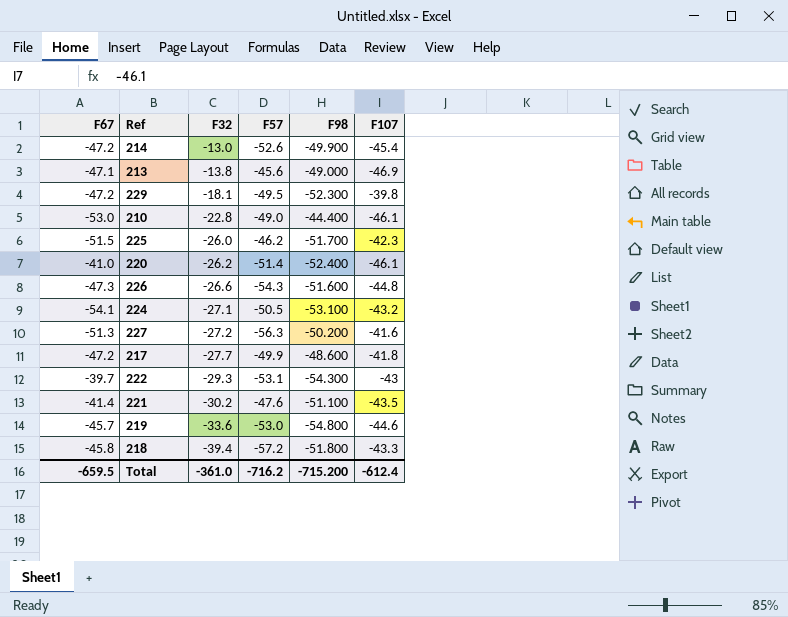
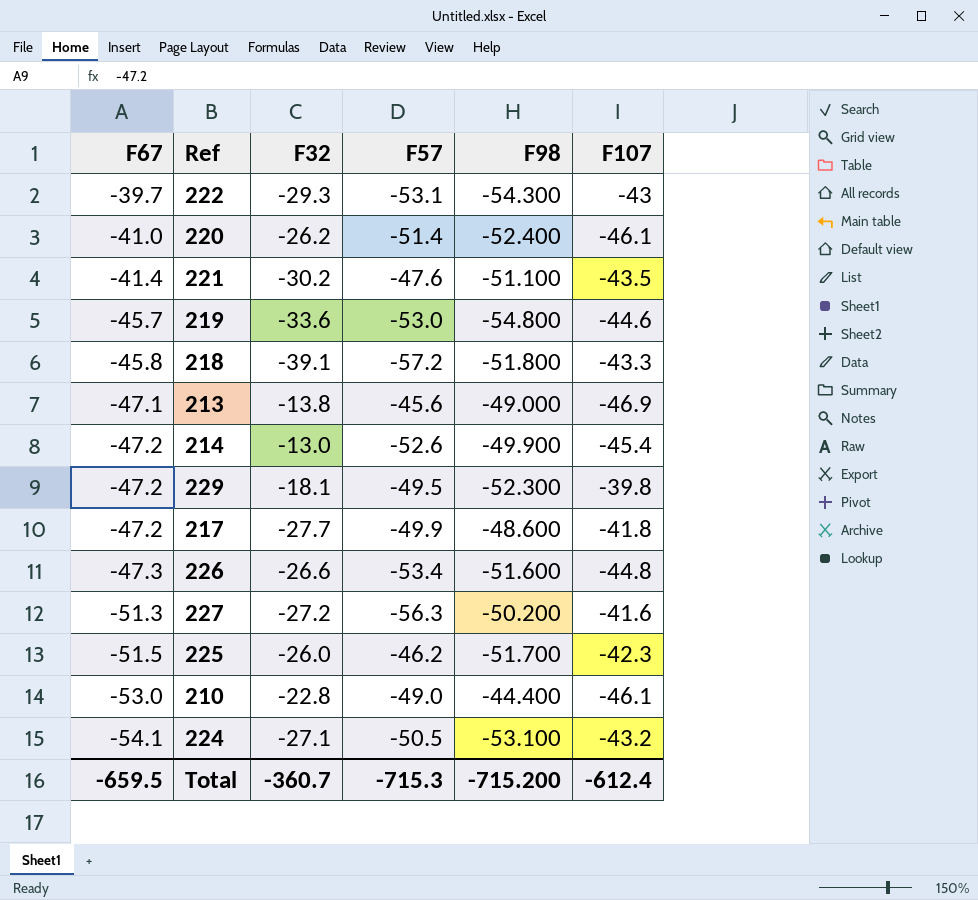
row order: F32 descending -> F67 descending
218 | F32: -39.4 -> -39.1
226 | F57: -54.3 -> -53.4
Total | F32: -361.0 -> -360.7
Total | F57: -716.2 -> -715.3

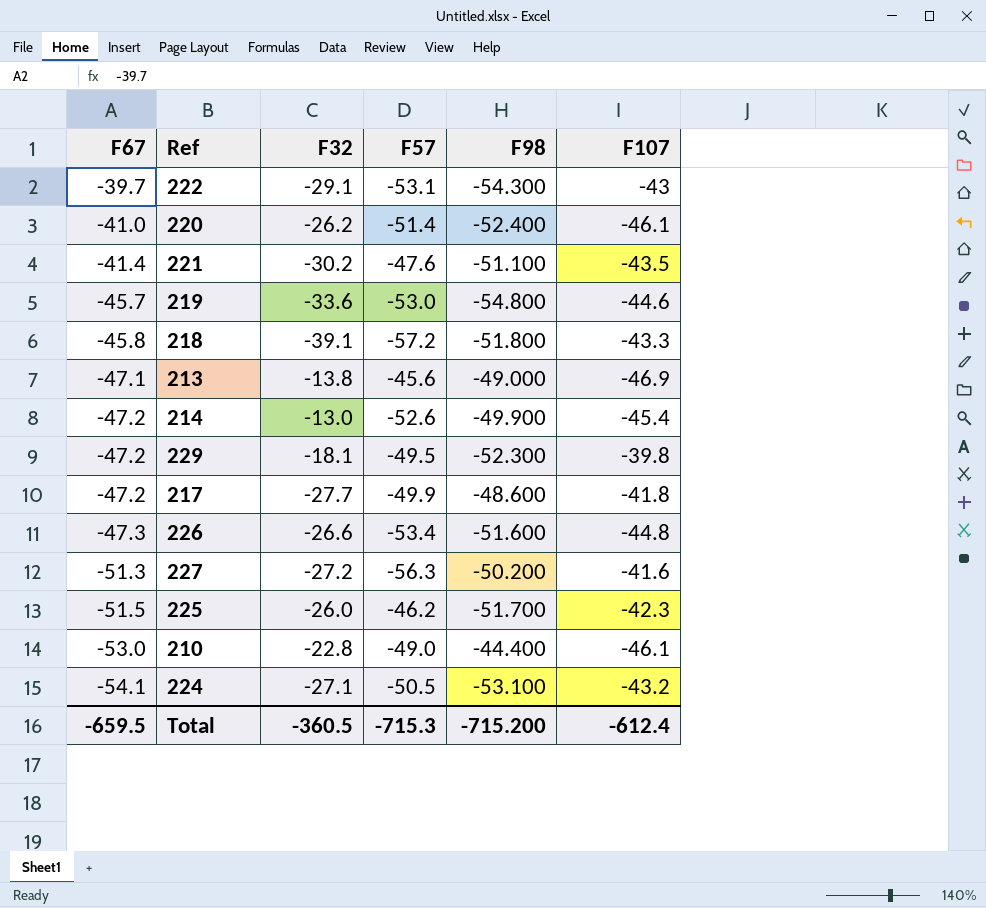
222 | F32: -29.3 -> -29.1
Total | F32: -360.7 -> -360.5

